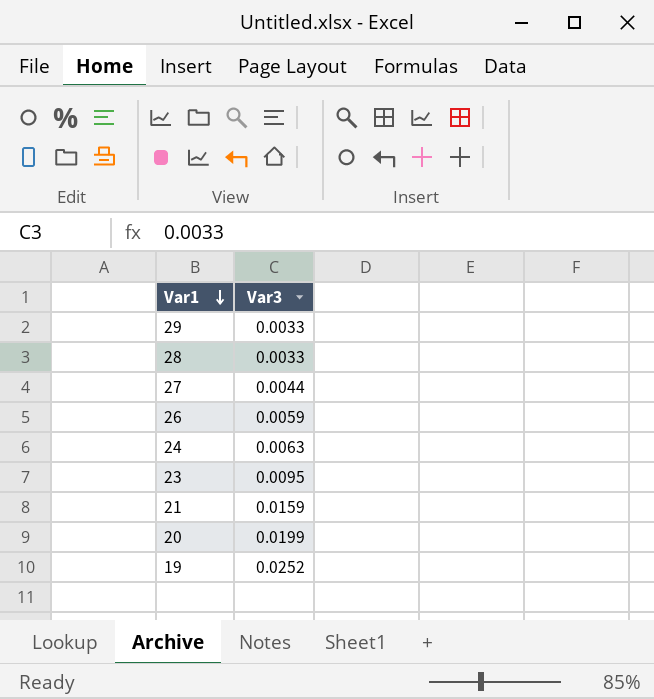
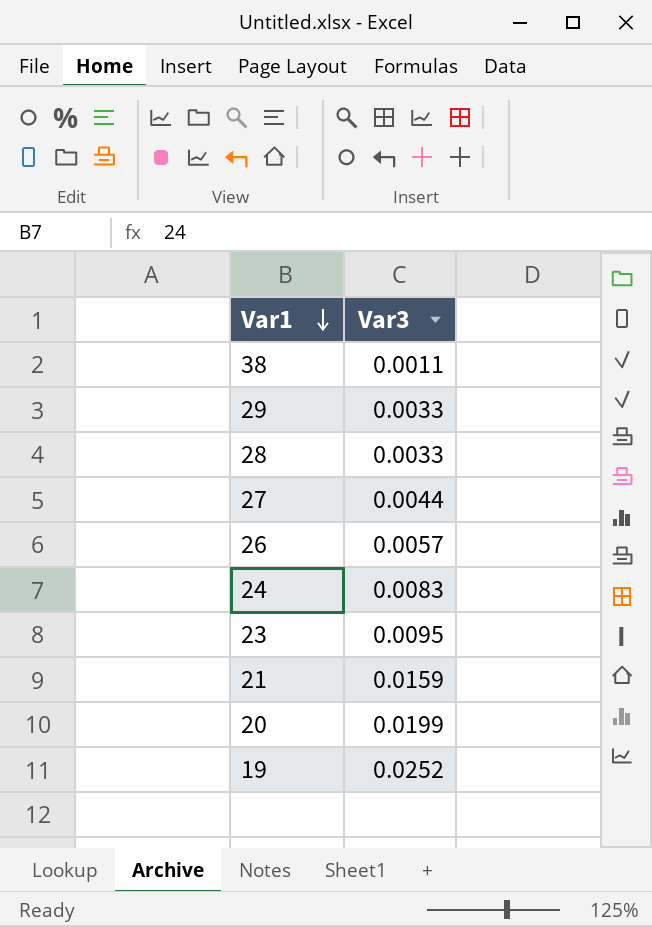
row 38: none -> 0.0011
26 | Var3: 0.0059 -> 0.0057
24 | Var3: 0.0063 -> 0.0083

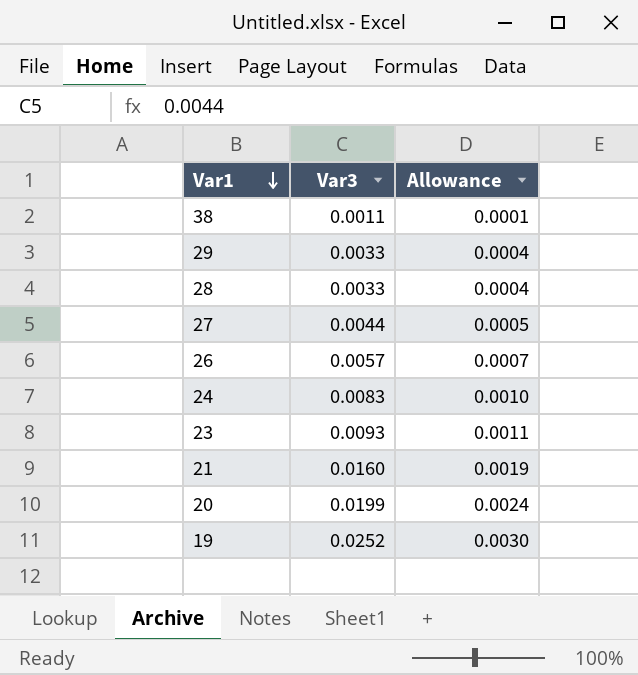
column Allowance | formula: none -> [Var3] * 0.12
23 | Var3: 0.0095 -> 0.0093
21 | Var3: 0.0159 -> 0.0160

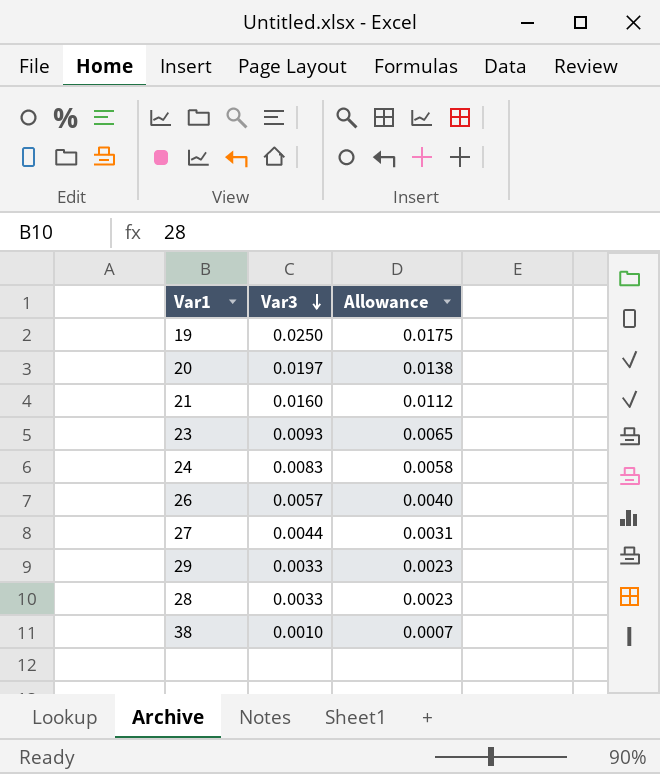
row order: Var1 descending -> Var3 descending
column Allowance | formula: [Var3] * 0.12 -> [Var3] * 0.7
19 | Var3: 0.0252 -> 0.0250
20 | Var3: 0.0199 -> 0.0197
38 | Var3: 0.0011 -> 0.0010

